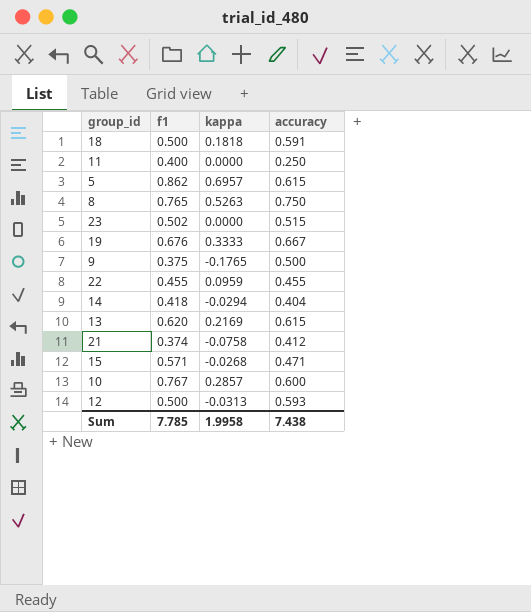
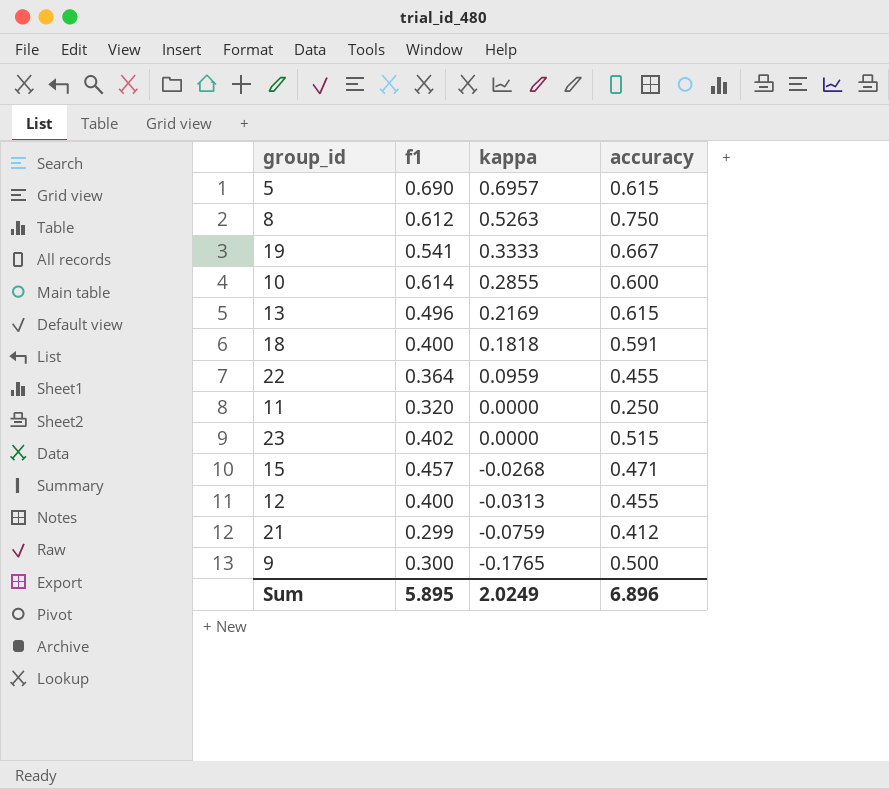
row order: none -> kappa descending
row 14: 0.418 | -0.0294 | 0.404 -> none
5 | f1: 0.862 -> 0.690
8 | f1: 0.765 -> 0.612
19 | f1: 0.676 -> 0.541
10 | f1: 0.767 -> 0.614
10 | kappa: 0.2857 -> 0.2855
13 | f1: 0.620 -> 0.496
18 | f1: 0.500 -> 0.400
22 | f1: 0.455 -> 0.364
11 | f1: 0.400 -> 0.320
23 | f1: 0.502 -> 0.402
15 | f1: 0.571 -> 0.457
12 | f1: 0.500 -> 0.400
12 | accuracy: 0.593 -> 0.455
21 | f1: 0.374 -> 0.299
21 | kappa: -0.0758 -> -0.0759
9 | f1: 0.375 -> 0.300
Sum | f1: 7.785 -> 5.895
Sum | kappa: 1.9958 -> 2.0249
Sum | accuracy: 7.438 -> 6.896

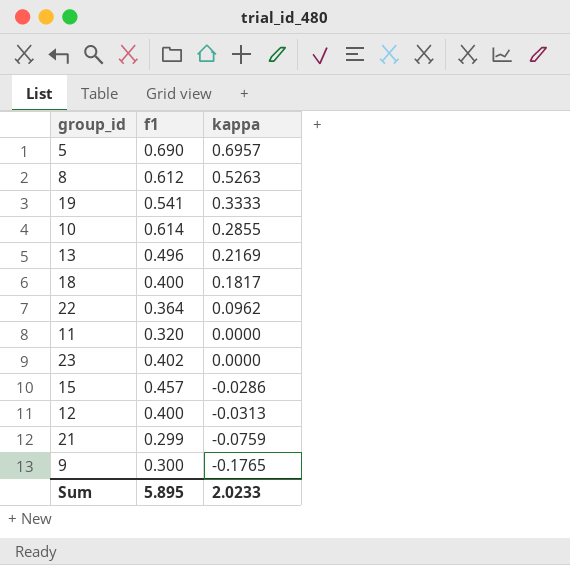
column accuracy | position: 4 -> none
18 | kappa: 0.1818 -> 0.1817
22 | kappa: 0.0959 -> 0.0962
15 | kappa: -0.0268 -> -0.0286
Sum | kappa: 2.0249 -> 2.0233

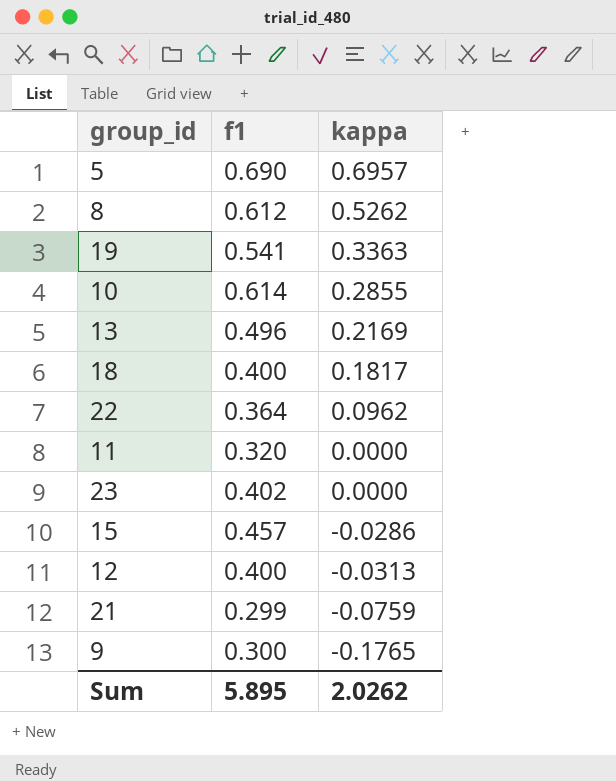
8 | kappa: 0.5263 -> 0.5262
19 | kappa: 0.3333 -> 0.3363
Sum | kappa: 2.0233 -> 2.0262

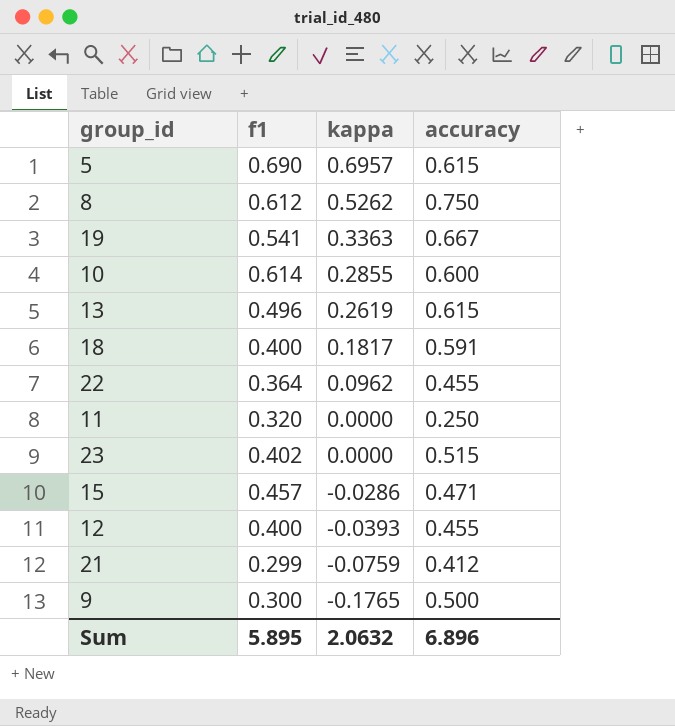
column accuracy | position: none -> 4
13 | kappa: 0.2169 -> 0.2619
12 | kappa: -0.0313 -> -0.0393
Sum | kappa: 2.0262 -> 2.0632

